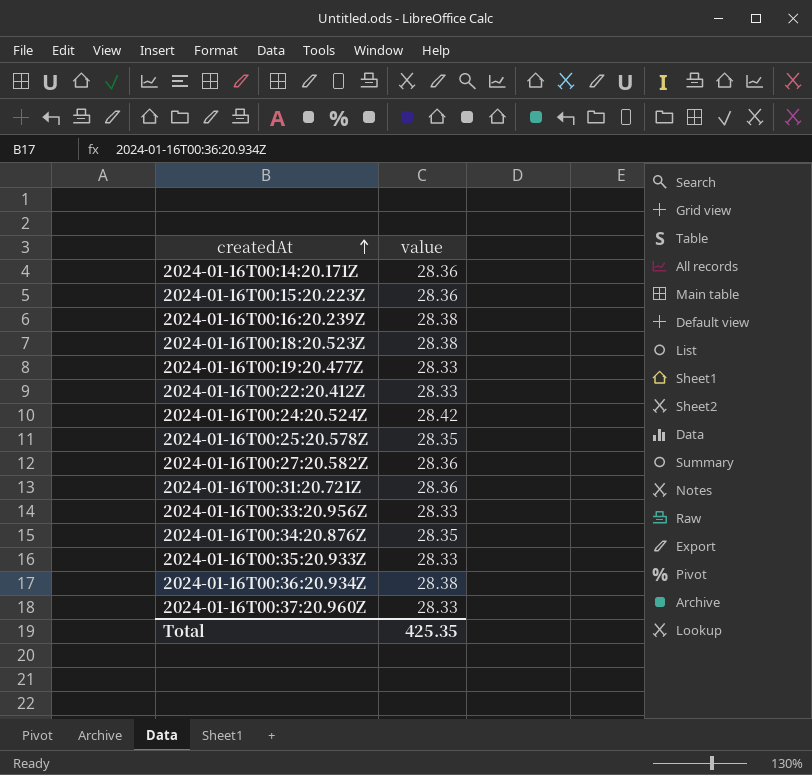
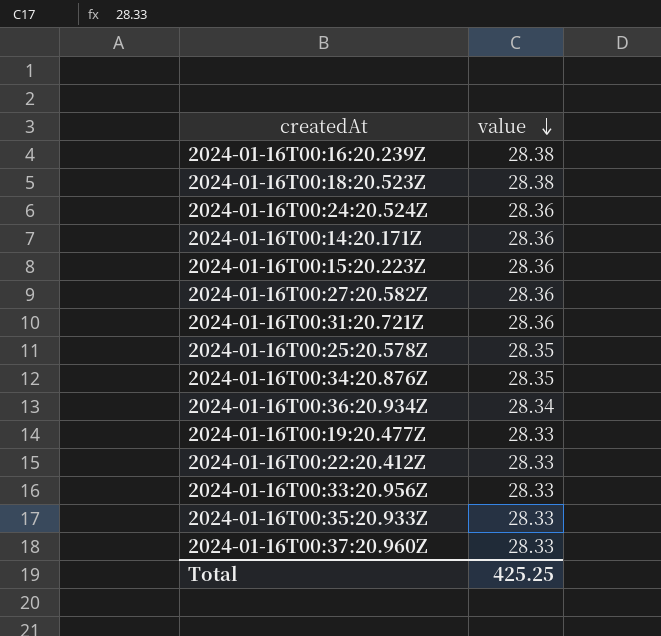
row order: createdAt ascending -> value descending
2024-01-16T00:24:20.524Z | value: 28.42 -> 28.36
2024-01-16T00:36:20.934Z | value: 28.38 -> 28.34
Total | value: 425.35 -> 425.25

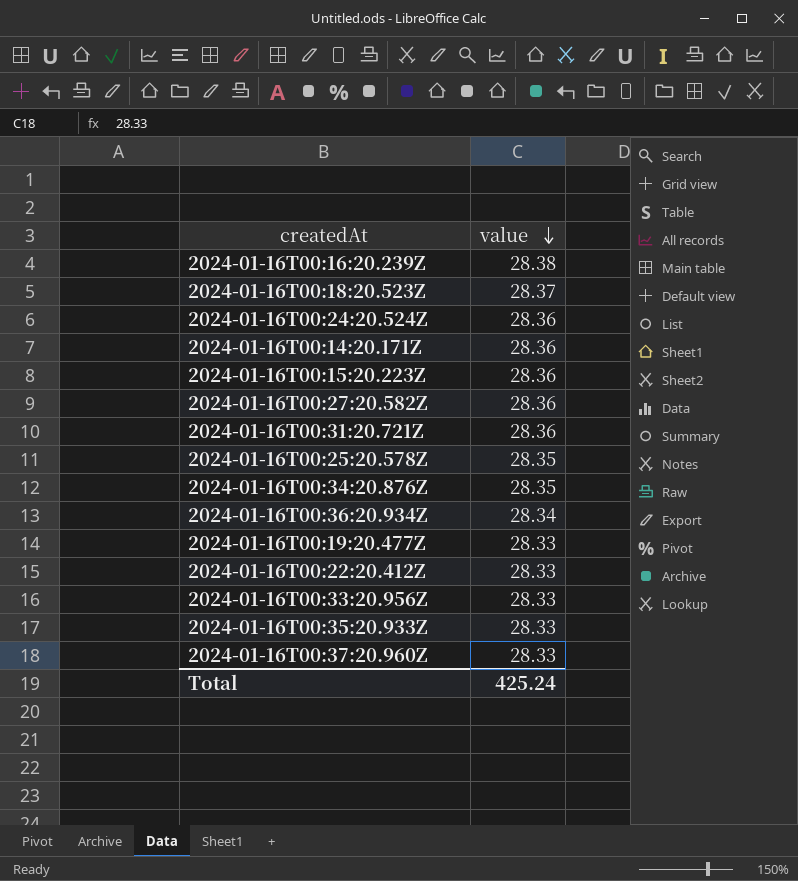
2024-01-16T00:18:20.523Z | value: 28.38 -> 28.37
Total | value: 425.25 -> 425.24

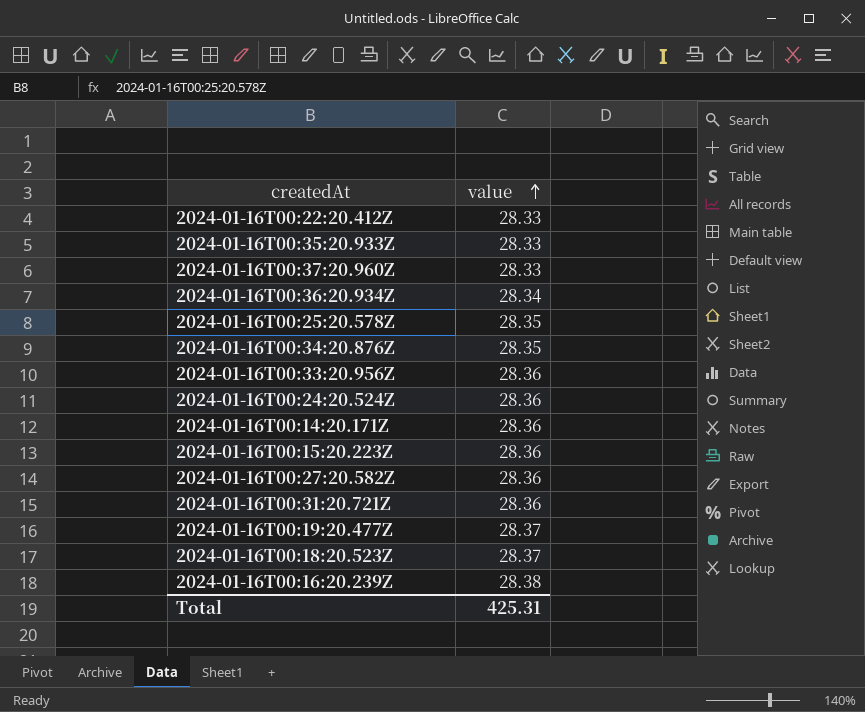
row order: value descending -> value ascending
2024-01-16T00:33:20.956Z | value: 28.33 -> 28.36
2024-01-16T00:19:20.477Z | value: 28.33 -> 28.37
Total | value: 425.24 -> 425.31

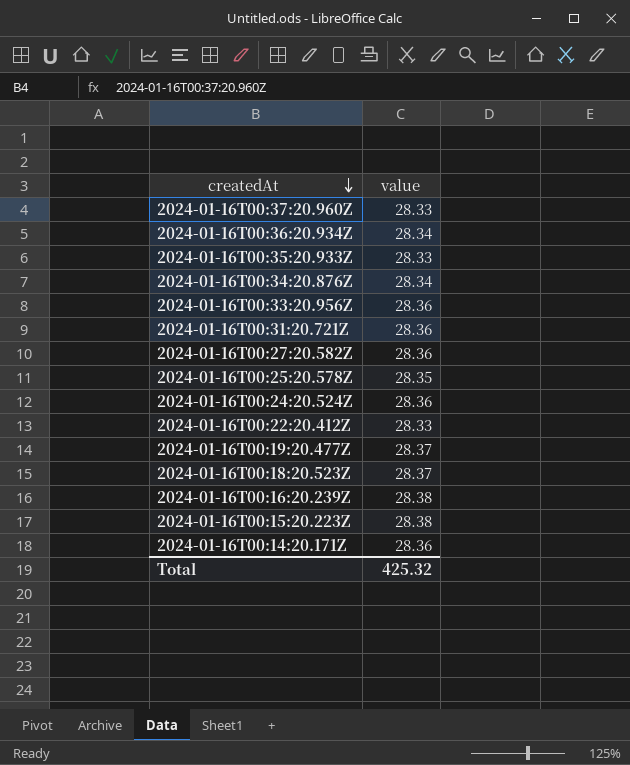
row order: value ascending -> createdAt descending
2024-01-16T00:34:20.876Z | value: 28.35 -> 28.34
2024-01-16T00:15:20.223Z | value: 28.36 -> 28.38
Total | value: 425.31 -> 425.32

